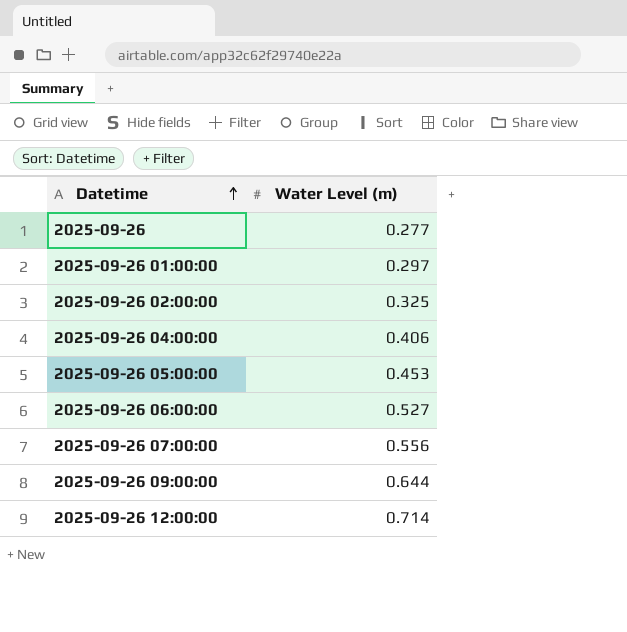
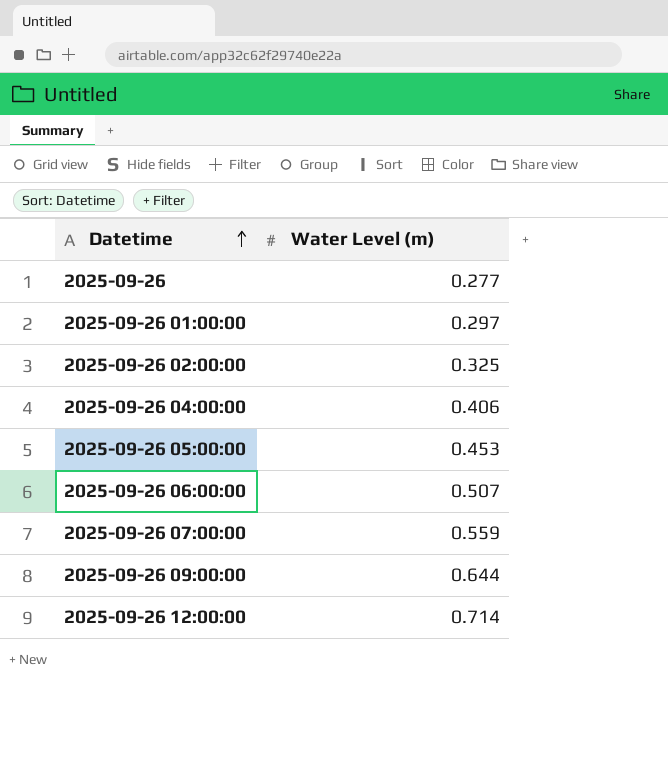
2025-09-26 06:00:00 | Water Level (m): 0.527 -> 0.507
2025-09-26 07:00:00 | Water Level (m): 0.556 -> 0.559

